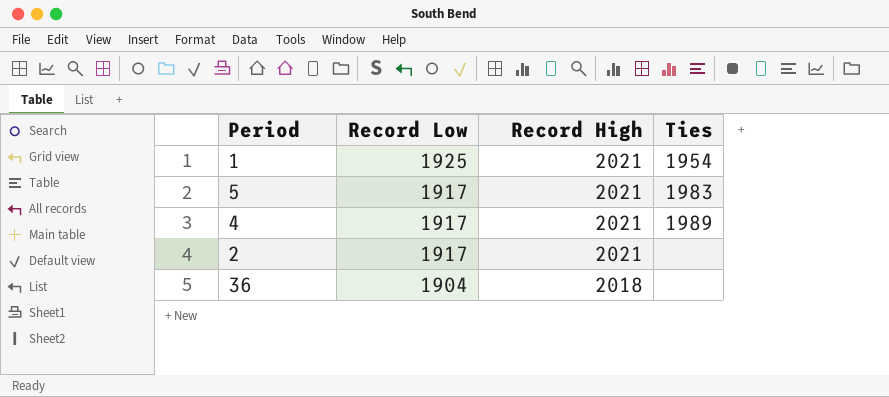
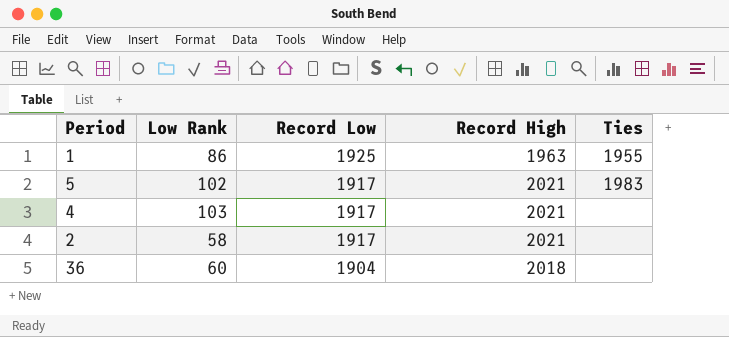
column Low Rank | position: none -> 2
1 | Record High: 2021 -> 1963
1 | Ties: 1954 -> 1955
4 | Ties: 1989 -> none

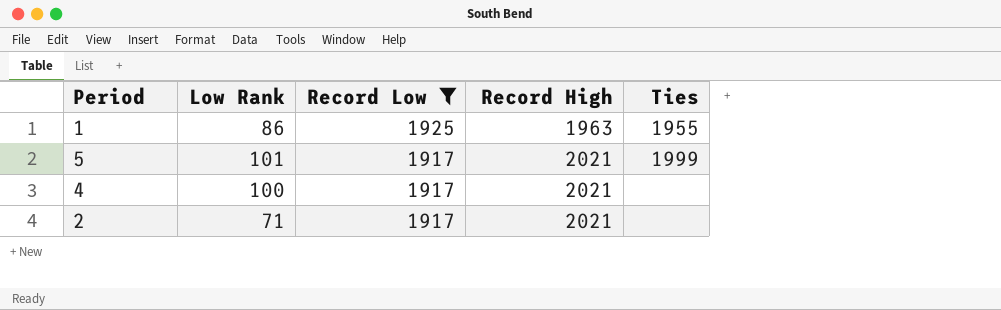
filter: none -> Record Low != 1904
5 | Low Rank: 102 -> 101
5 | Ties: 1983 -> 1999
4 | Low Rank: 103 -> 100
2 | Low Rank: 58 -> 71

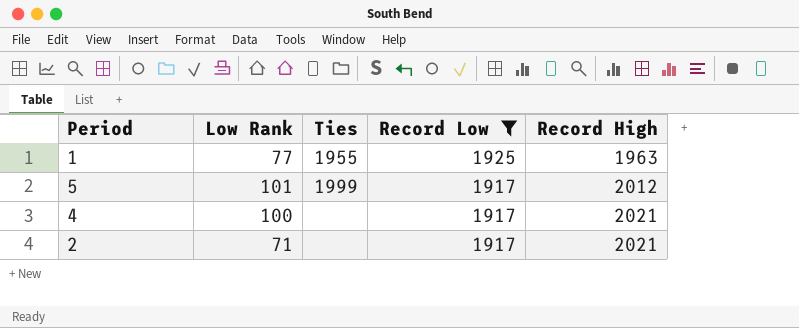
column Ties | position: 5 -> 3
1 | Low Rank: 86 -> 77
5 | Record High: 2021 -> 2012

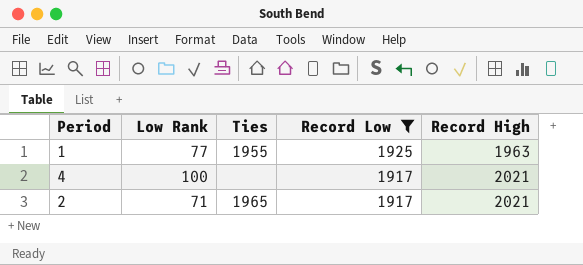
row 5: 101 | 1999 | 1917 | 2012 -> none
2 | Ties: none -> 1965

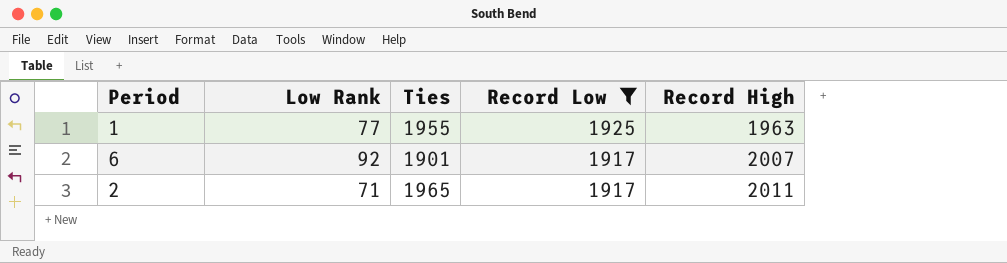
row 4: 100 | none | 1917 | 2021 -> none
row 6: none -> 92 | 1901 | 1917 | 2007
2 | Record High: 2021 -> 2011

